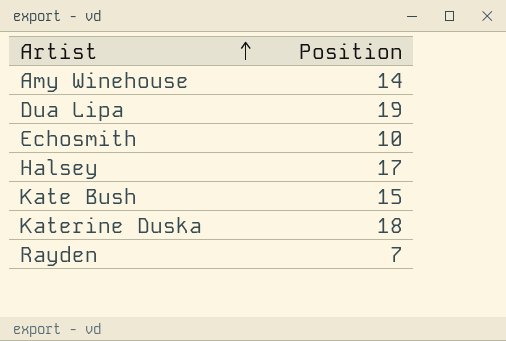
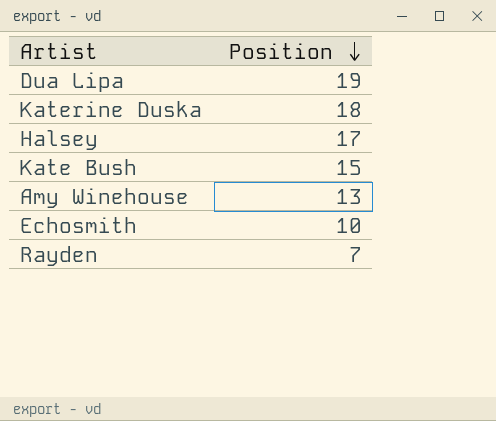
row order: Artist ascending -> Position descending
Amy Winehouse | Position: 14 -> 13

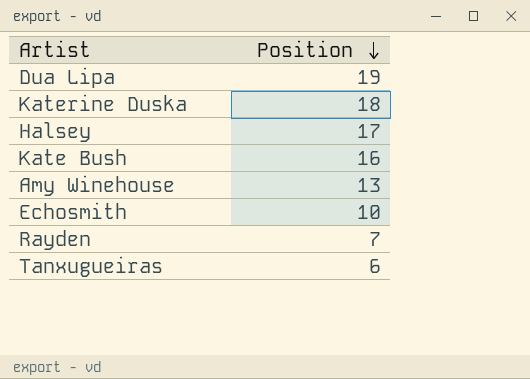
Kate Bush | Position: 15 -> 16
row Tanxugueiras: none -> 6

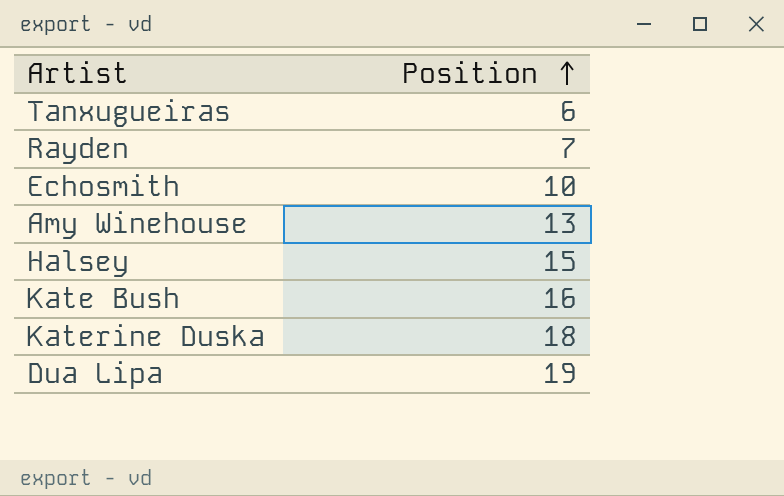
row order: Position descending -> Position ascending
Halsey | Position: 17 -> 15

